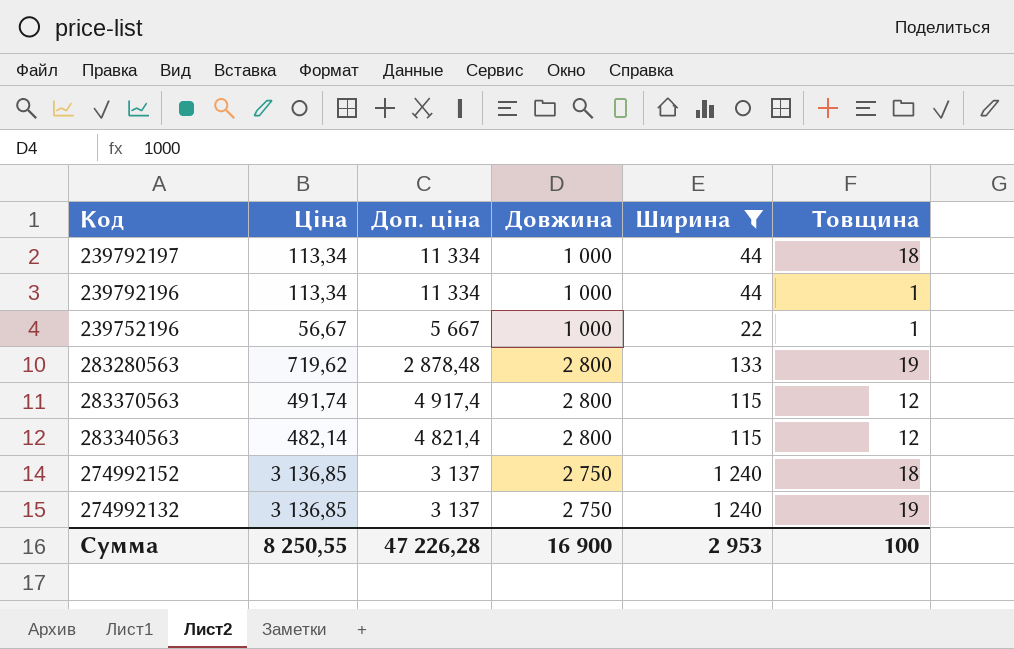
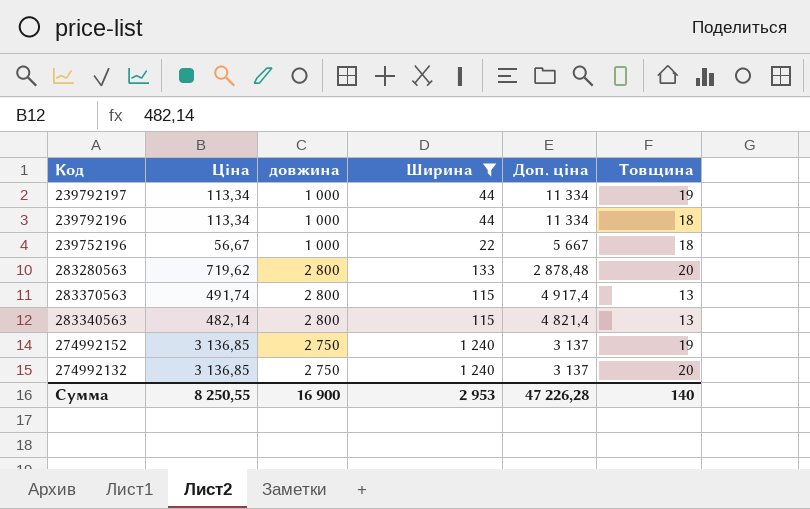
column name: Довжина -> довжина
column Доп. ціна | position: 3 -> 5
239792197 | Товщина: 18 -> 19
239792196 | Товщина: 1 -> 18
239752196 | Товщина: 1 -> 18
283280563 | Товщина: 19 -> 20
283370563 | Товщина: 12 -> 13
283340563 | Товщина: 12 -> 13
274992152 | Товщина: 18 -> 19
274992132 | Товщина: 19 -> 20
Сумма | Товщина: 100 -> 140

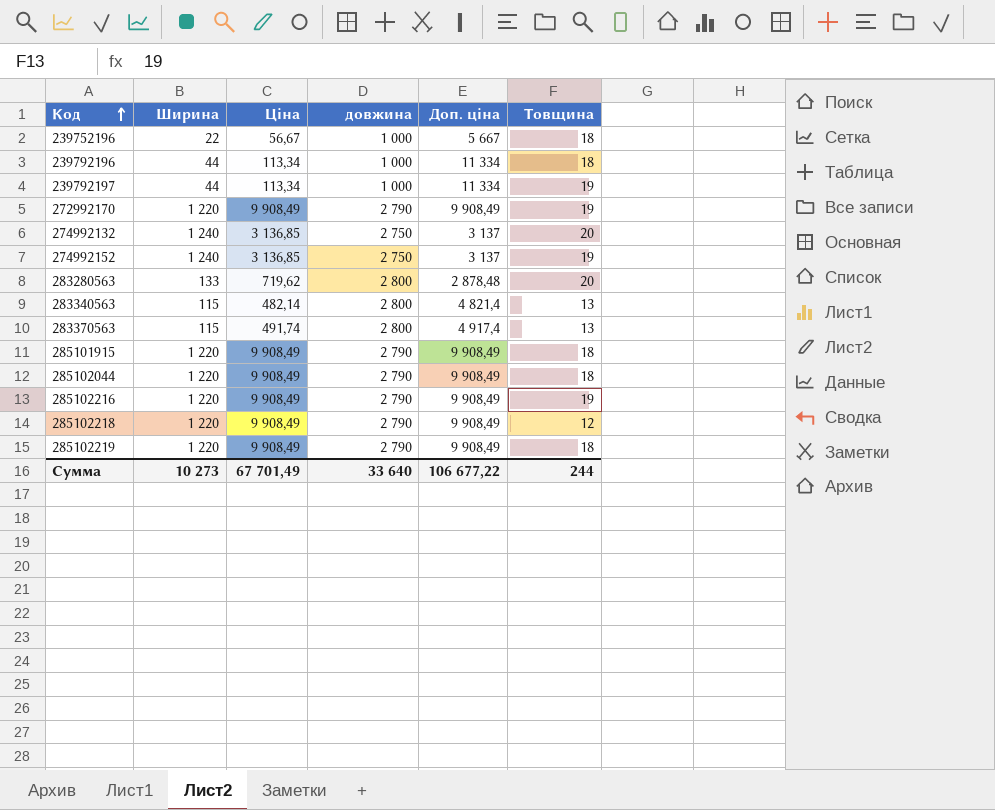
filter: Ширина != 1 220 -> none
row order: none -> Код ascending
column Ширина | position: 4 -> 2
Сумма | Ширина: 2 953 -> 10 273
Сумма | Ціна: 8 250,55 -> 67 701,49
Сумма | довжина: 16 900 -> 33 640
Сумма | Доп. ціна: 47 226,28 -> 106 677,22
Сумма | Товщина: 140 -> 244

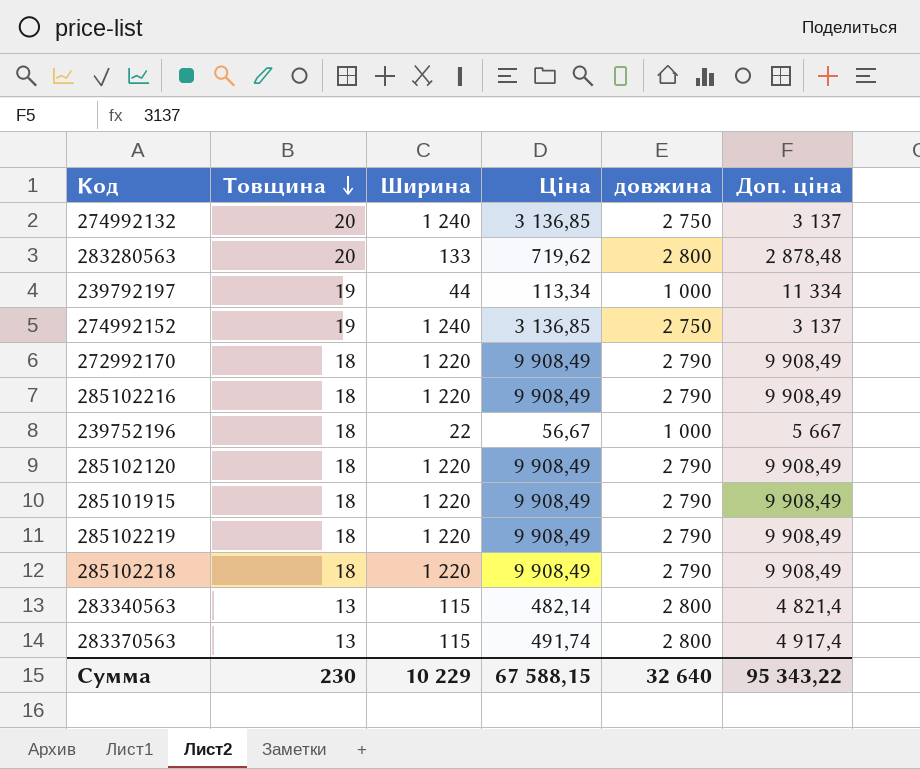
row order: Код ascending -> Товщина descending
column Товщина | position: 6 -> 2
row 239792196: 44 | 113,34 | 1 000 | 11 334 | 18 -> none
row 285102044: 1 220 | 9 908,49 | 2 790 | 9 908,49 | 18 -> none
272992170 | Товщина: 19 -> 18
285102216 | Товщина: 19 -> 18
row 285102120: none -> 18 | 1 220 | 9 908,49 | 2 790 | 9 908,49
285102218 | Товщина: 12 -> 18
Сумма | Товщина: 244 -> 230
Сумма | Ширина: 10 273 -> 10 229
Сумма | Ціна: 67 701,49 -> 67 588,15
Сумма | довжина: 33 640 -> 32 640
Сумма | Доп. ціна: 106 677,22 -> 95 343,22

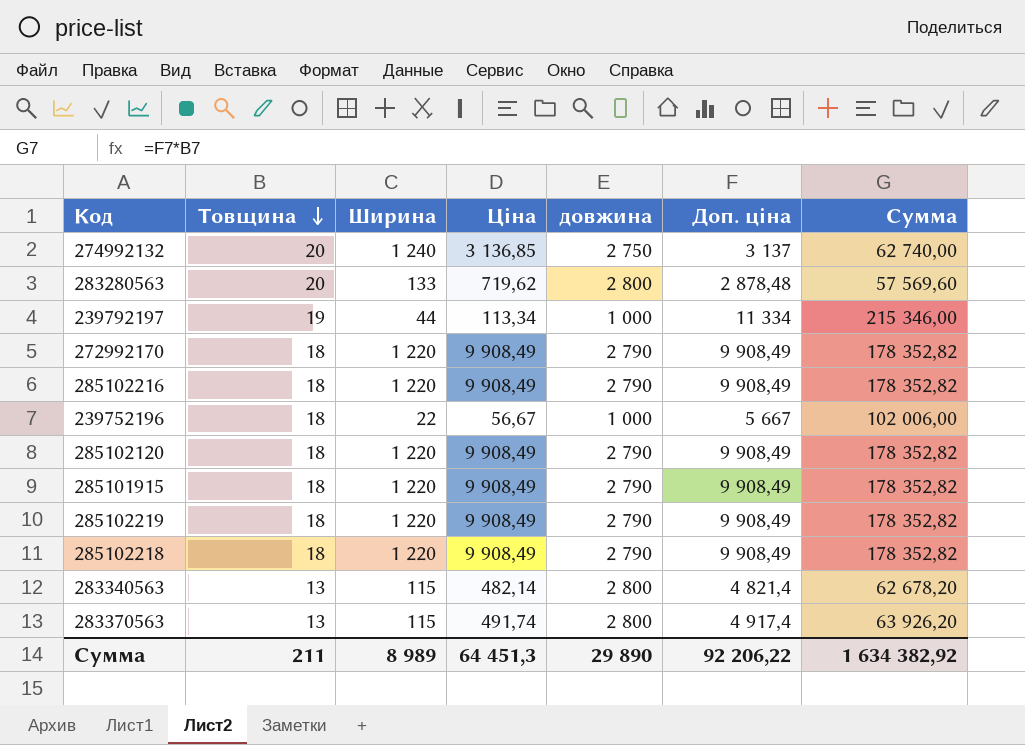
column Сумма | formula: none -> [Товщина] * [Доп. ціна]
row 274992152: 19 | 1 240 | 3 136,85 | 2 750 | 3 137 -> none
Сумма | Товщина: 230 -> 211
Сумма | Ширина: 10 229 -> 8 989
Сумма | Ціна: 67 588,15 -> 64 451,3
Сумма | довжина: 32 640 -> 29 890
Сумма | Доп. ціна: 95 343,22 -> 92 206,22

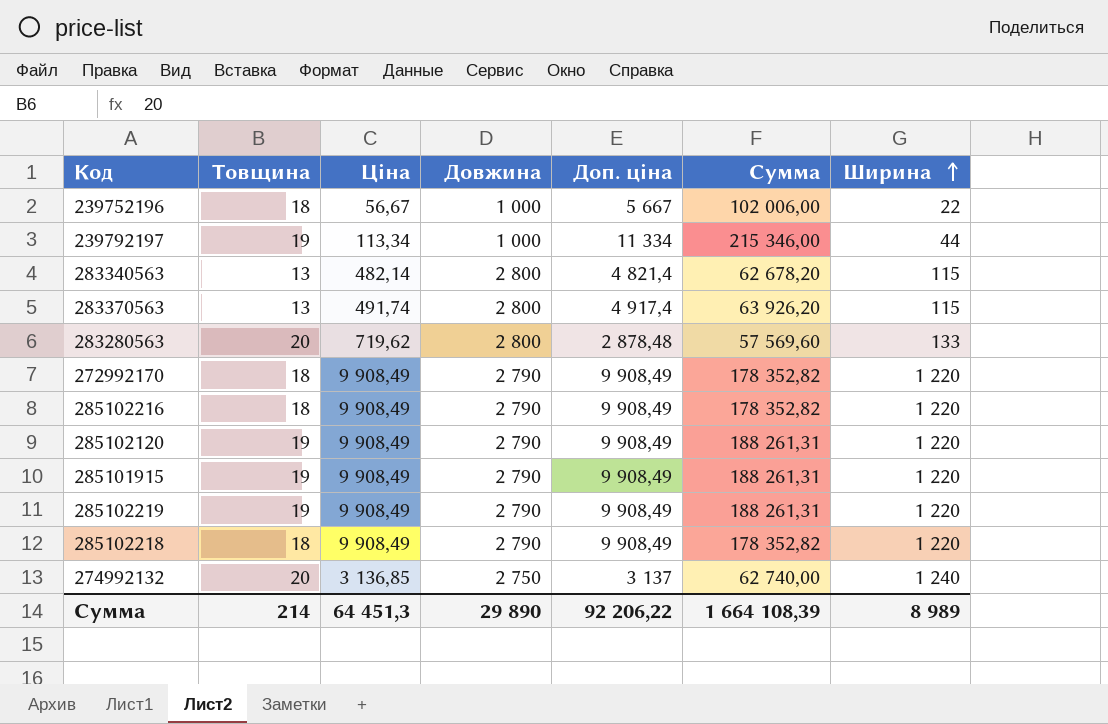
row order: Товщина descending -> Ширина ascending
column name: довжина -> Довжина
column Ширина | position: 3 -> 7
285102120 | Товщина: 18 -> 19
285102120 | Сумма: 178 352,82 -> 188 261,31
285101915 | Товщина: 18 -> 19
285101915 | Сумма: 178 352,82 -> 188 261,31
285102219 | Товщина: 18 -> 19
285102219 | Сумма: 178 352,82 -> 188 261,31
Сумма | Товщина: 211 -> 214
Сумма | Сумма: 1 634 382,92 -> 1 664 108,39

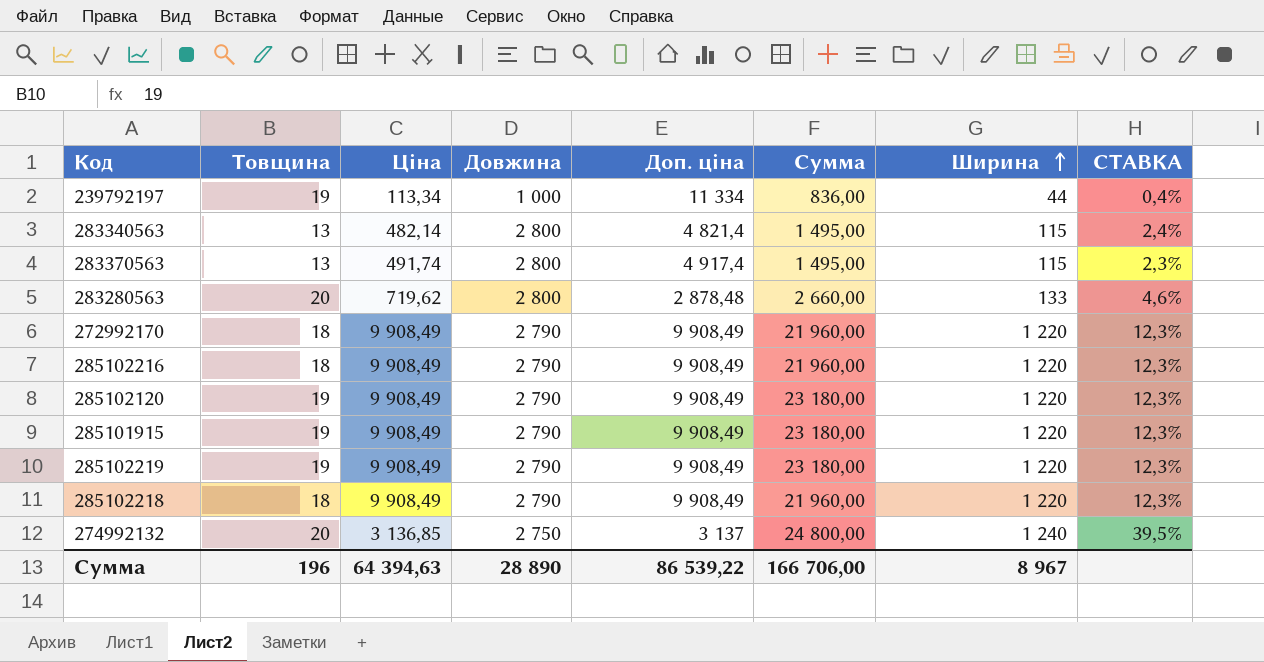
column Сумма | formula: [Товщина] * [Доп. ціна] -> [Товщина] * [Ширина]
column СТАВКА | formula: none -> [Ширина] / [Доп. ціна]
row 239752196: 18 | 56,67 | 1 000 | 5 667 | 102 006,00 | 22 -> none
Сумма | Товщина: 214 -> 196
Сумма | Ціна: 64 451,3 -> 64 394,63
Сумма | Довжина: 29 890 -> 28 890
Сумма | Доп. ціна: 92 206,22 -> 86 539,22
Сумма | Сумма: 1 664 108,39 -> 166 706,00
Сумма | Ширина: 8 989 -> 8 967

